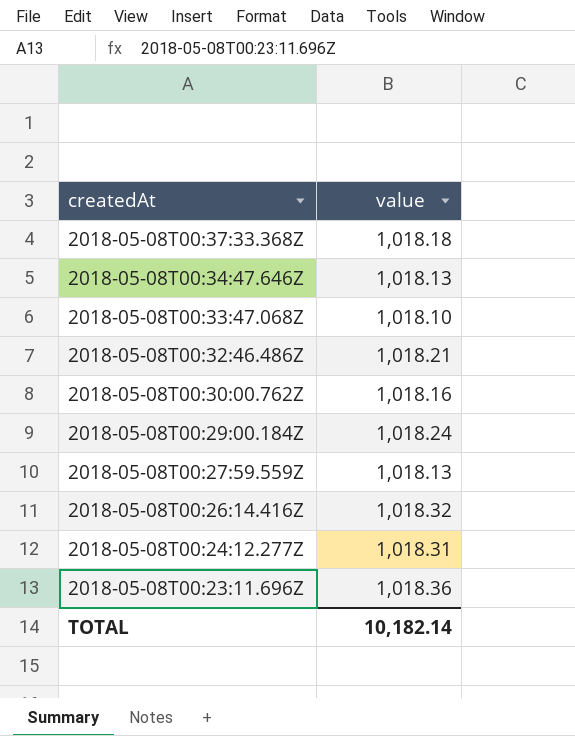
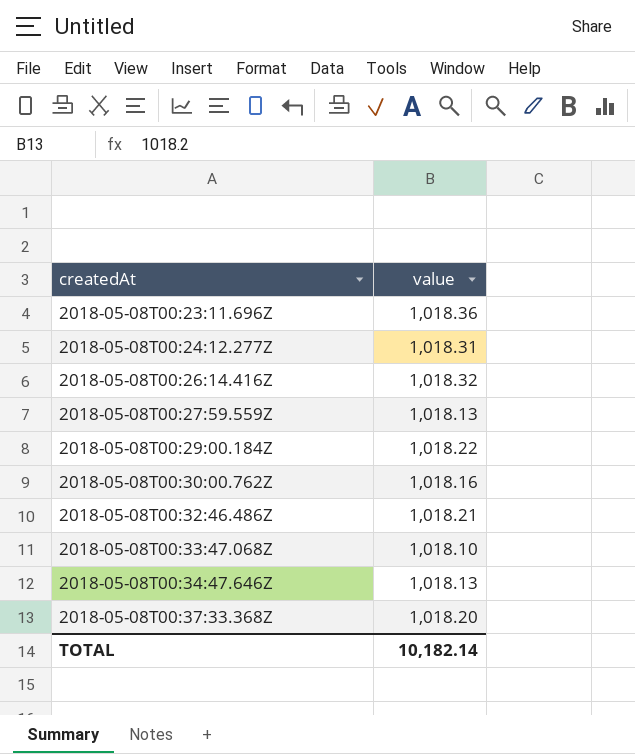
row order: createdAt descending -> createdAt ascending
2018-05-08T00:29:00.184Z | value: 1,018.24 -> 1,018.22
2018-05-08T00:37:33.368Z | value: 1,018.18 -> 1,018.20

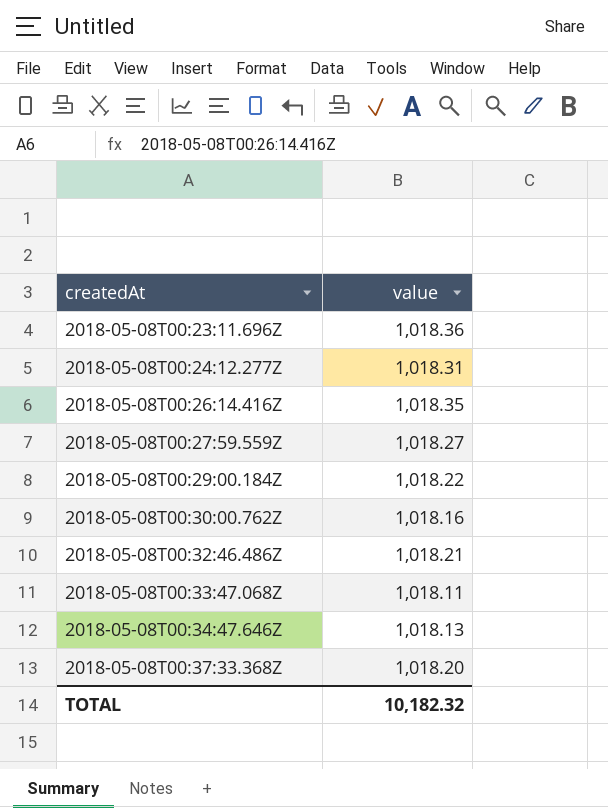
2018-05-08T00:26:14.416Z | value: 1,018.32 -> 1,018.35
2018-05-08T00:27:59.559Z | value: 1,018.13 -> 1,018.27
2018-05-08T00:33:47.068Z | value: 1,018.10 -> 1,018.11
TOTAL | value: 10,182.14 -> 10,182.32

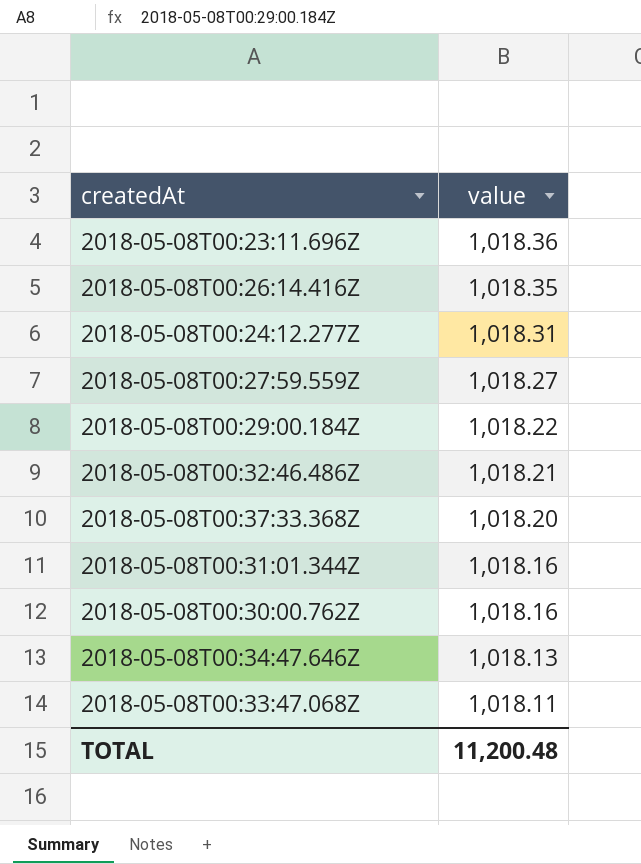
row order: createdAt ascending -> value descending
row 2018-05-08T00:31:01.344Z: none -> 1,018.16
TOTAL | value: 10,182.32 -> 11,200.48

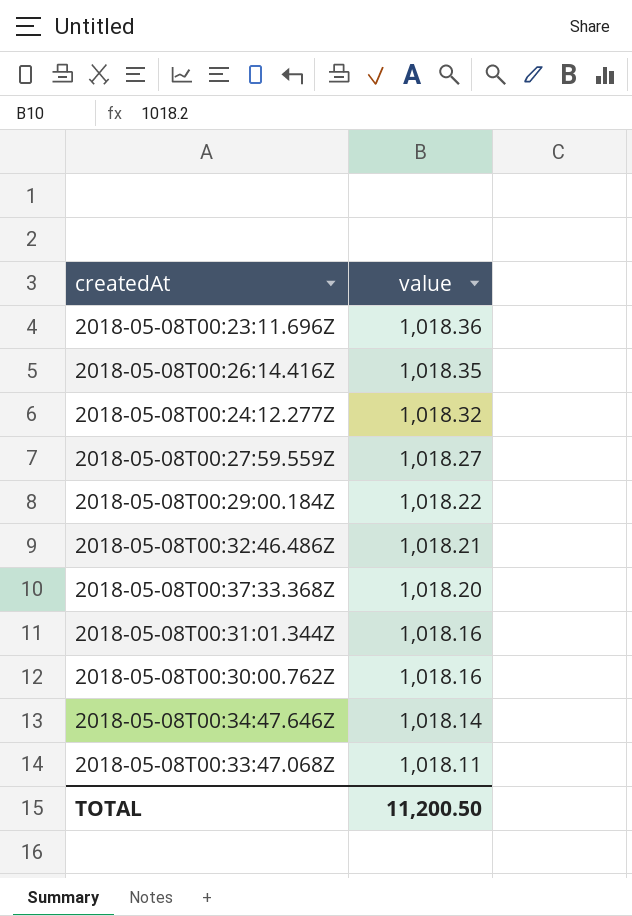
2018-05-08T00:24:12.277Z | value: 1,018.31 -> 1,018.32
2018-05-08T00:34:47.646Z | value: 1,018.13 -> 1,018.14
TOTAL | value: 11,200.48 -> 11,200.50

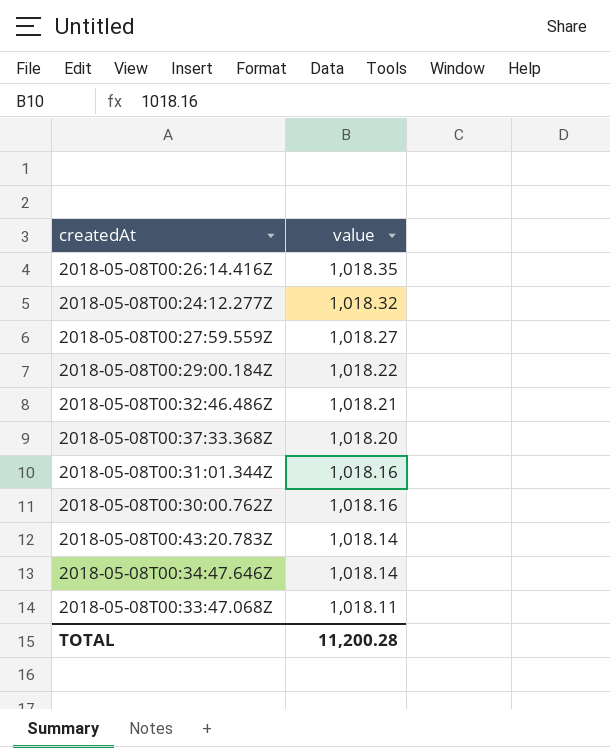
row 2018-05-08T00:23:11.696Z: 1,018.36 -> none
row 2018-05-08T00:43:20.783Z: none -> 1,018.14
TOTAL | value: 11,200.50 -> 11,200.28

